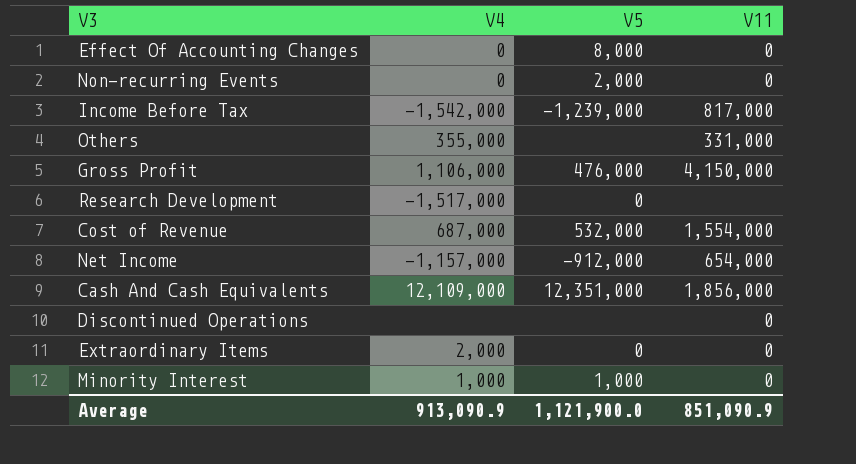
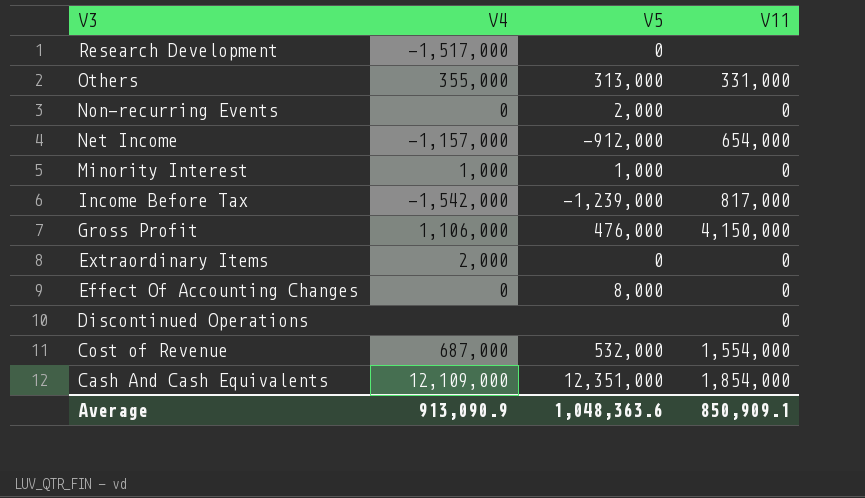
row order: none -> V3 descending
Others | V5: none -> 313,000
Cash And Cash Equivalents | V11: 1,856,000 -> 1,854,000
Average | V5: 1,121,900.0 -> 1,048,363.6
Average | V11: 851,090.9 -> 850,909.1

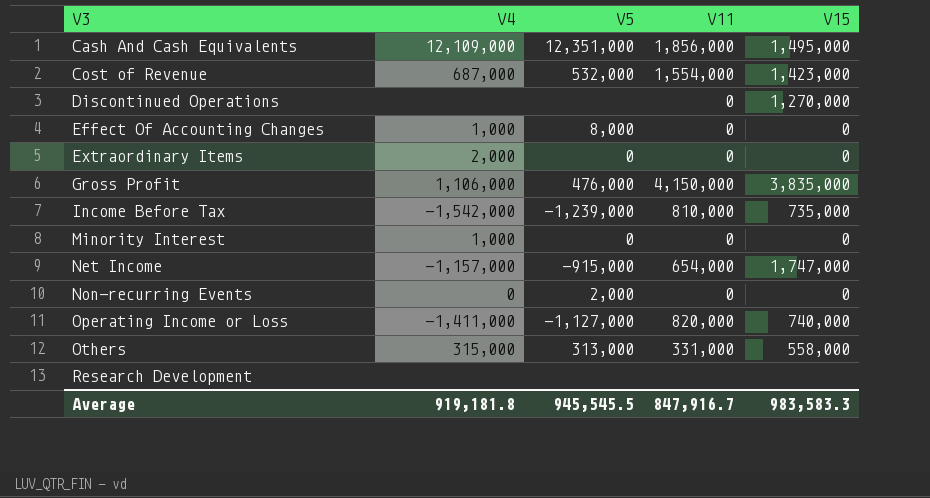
row order: V3 descending -> V3 ascending
column V15 | position: none -> 5
Cash And Cash Equivalents | V11: 1,854,000 -> 1,856,000
Effect Of Accounting Changes | V4: 0 -> 1,000
Income Before Tax | V11: 817,000 -> 810,000
Minority Interest | V5: 1,000 -> 0
Net Income | V5: -912,000 -> -915,000
row Operating Income or Loss: none -> -1,411,000 | -1,127,000 | 820,000 | 740,000
Others | V4: 355,000 -> 315,000
Research Development | V4: -1,517,000 -> none
Research Development | V5: 0 -> none
Average | V4: 913,090.9 -> 919,181.8
Average | V5: 1,048,363.6 -> 945,545.5
Average | V11: 850,909.1 -> 847,916.7

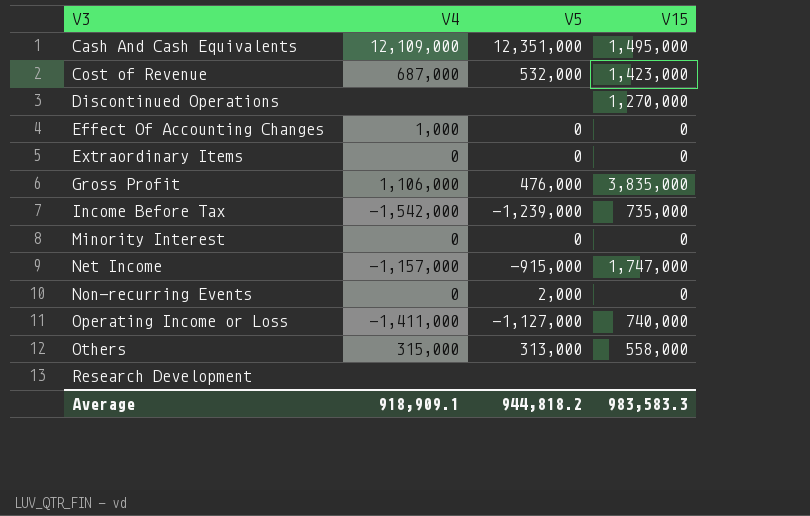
column V11 | position: 4 -> none
Effect Of Accounting Changes | V5: 8,000 -> 0
Extraordinary Items | V4: 2,000 -> 0
Minority Interest | V4: 1,000 -> 0
Average | V4: 919,181.8 -> 918,909.1
Average | V5: 945,545.5 -> 944,818.2

